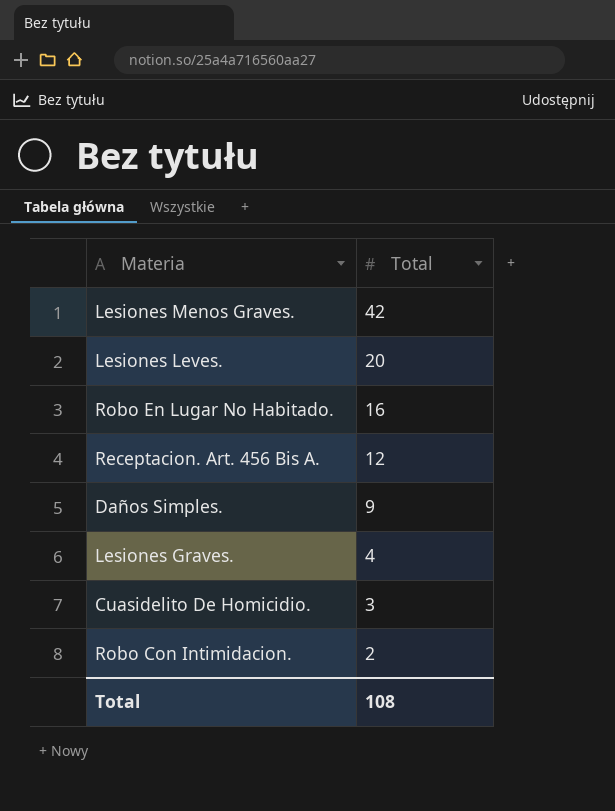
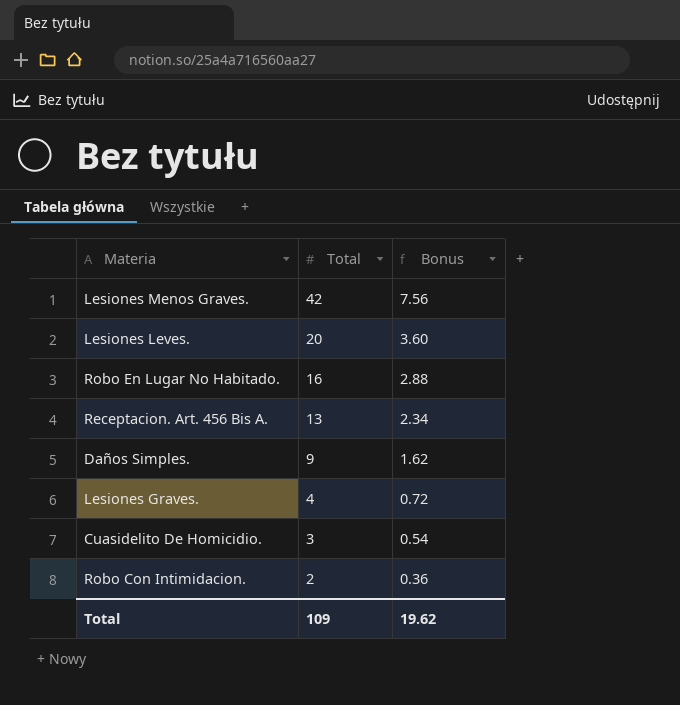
column Bonus | formula: none -> [Total] * 0.18
Receptacion. Art. 456 Bis A. | Total: 12 -> 13
Total | Total: 108 -> 109

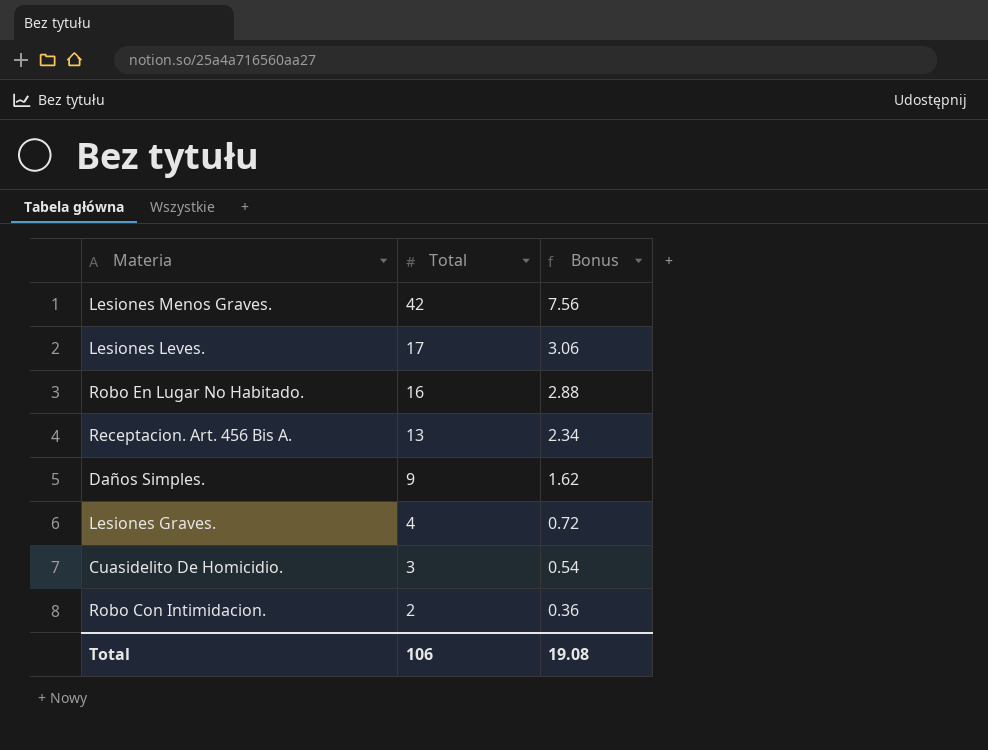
Lesiones Leves. | Total: 20 -> 17
Lesiones Leves. | Bonus: 3.60 -> 3.06
Total | Total: 109 -> 106
Total | Bonus: 19.62 -> 19.08

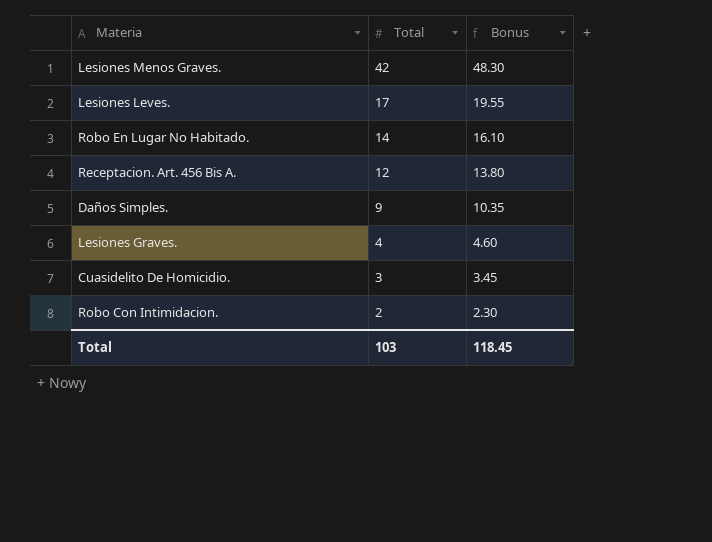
column Bonus | formula: [Total] * 0.18 -> [Total] * 1.15
Robo En Lugar No Habitado. | Total: 16 -> 14
Receptacion. Art. 456 Bis A. | Total: 13 -> 12
Total | Total: 106 -> 103
Total | Bonus: 19.08 -> 118.45

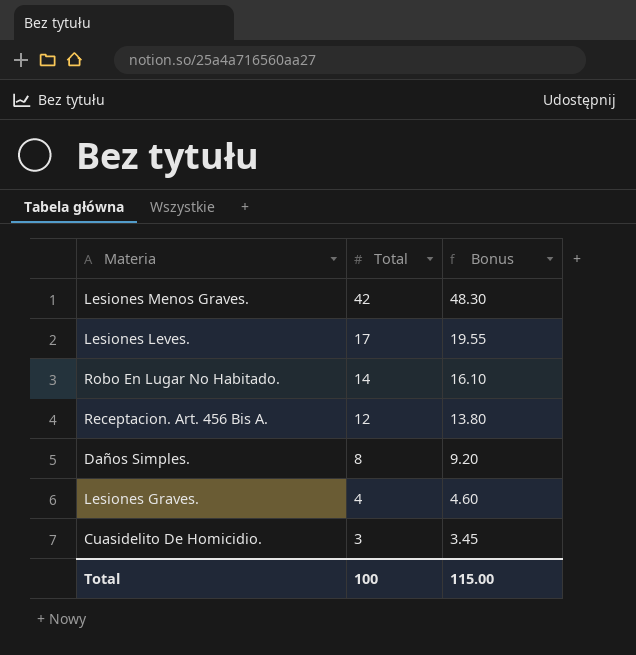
row Robo Con Intimidacion.: 2 | 2.30 -> none
Daños Simples. | Total: 9 -> 8
Daños Simples. | Bonus: 10.35 -> 9.20
Total | Total: 103 -> 100
Total | Bonus: 118.45 -> 115.00

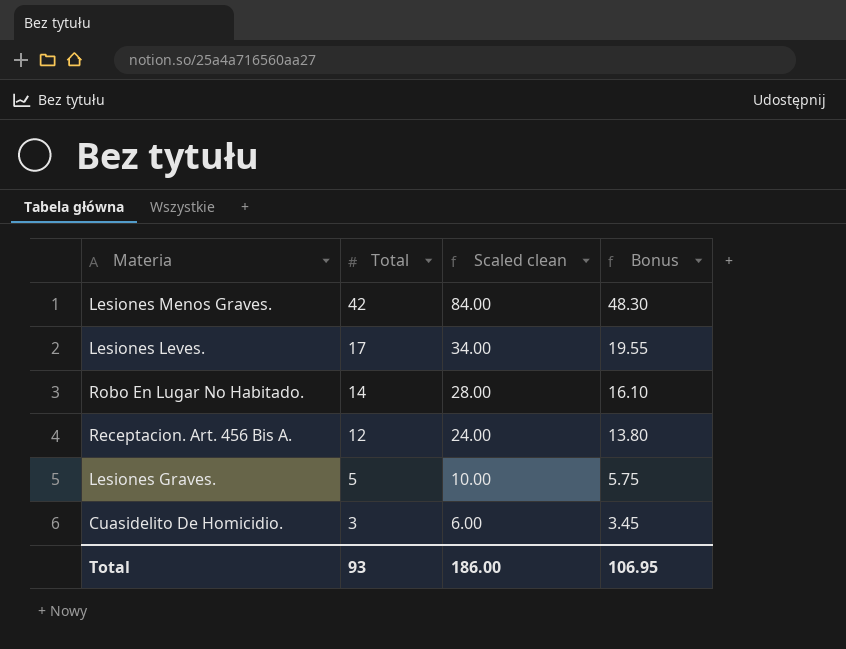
column Scaled clean | formula: none -> [Total] * 2
row Daños Simples.: 8 | 9.20 -> none
Lesiones Graves. | Total: 4 -> 5
Lesiones Graves. | Bonus: 4.60 -> 5.75
Total | Total: 100 -> 93
Total | Bonus: 115.00 -> 106.95

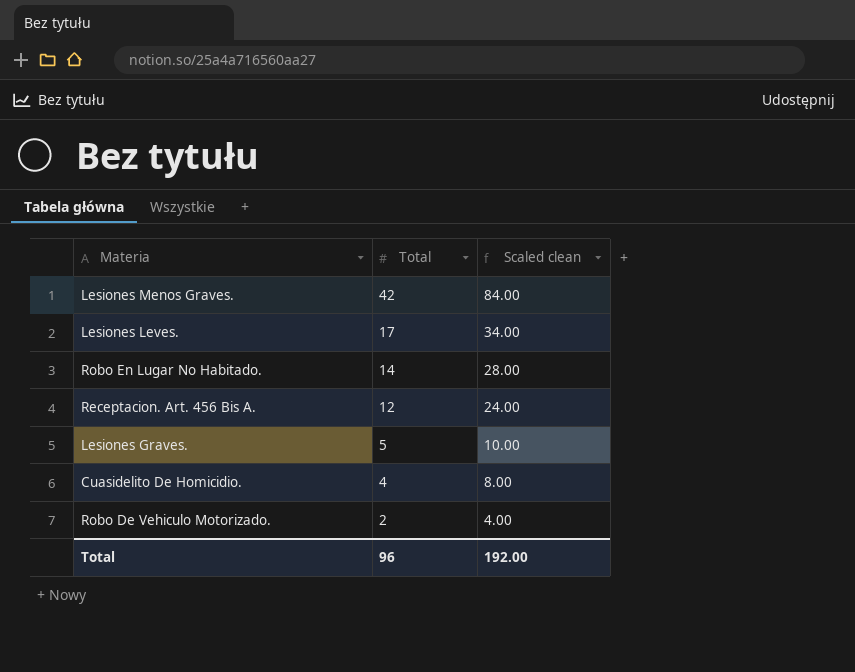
column Bonus | formula: [Total] * 1.15 -> none
Cuasidelito De Homicidio. | Total: 3 -> 4
Cuasidelito De Homicidio. | Scaled clean: 6.00 -> 8.00
row Robo De Vehiculo Motorizado.: none -> 2 | 4.00
Total | Total: 93 -> 96
Total | Scaled clean: 186.00 -> 192.00

